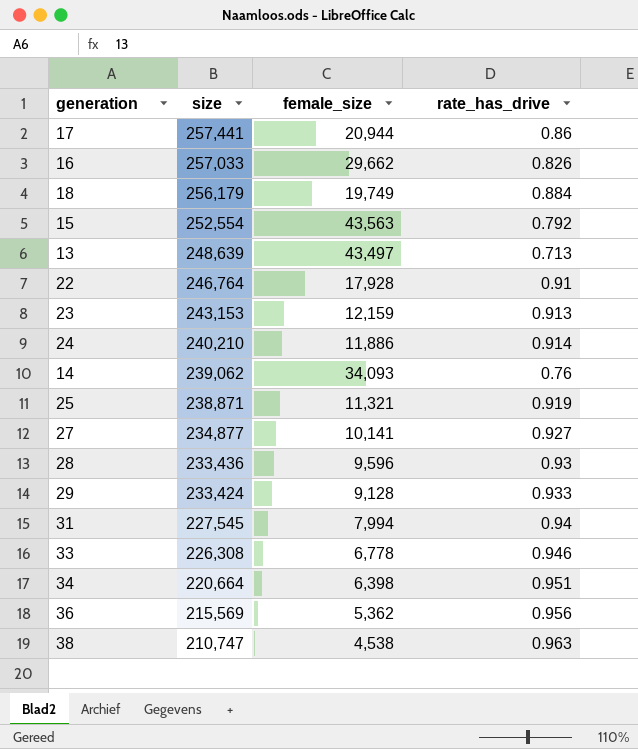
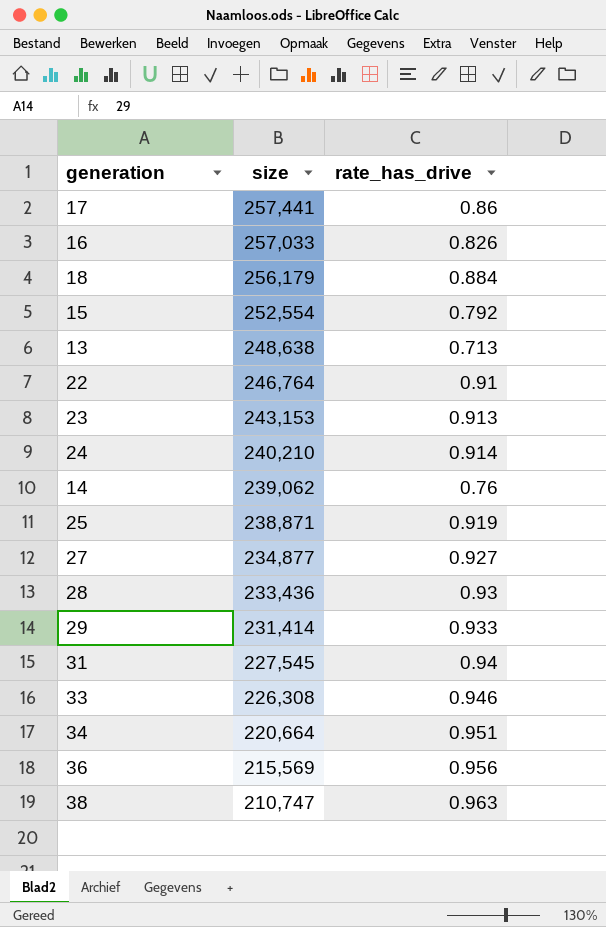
column female_size | position: 3 -> none
13 | size: 248,639 -> 248,638
29 | size: 233,424 -> 231,414

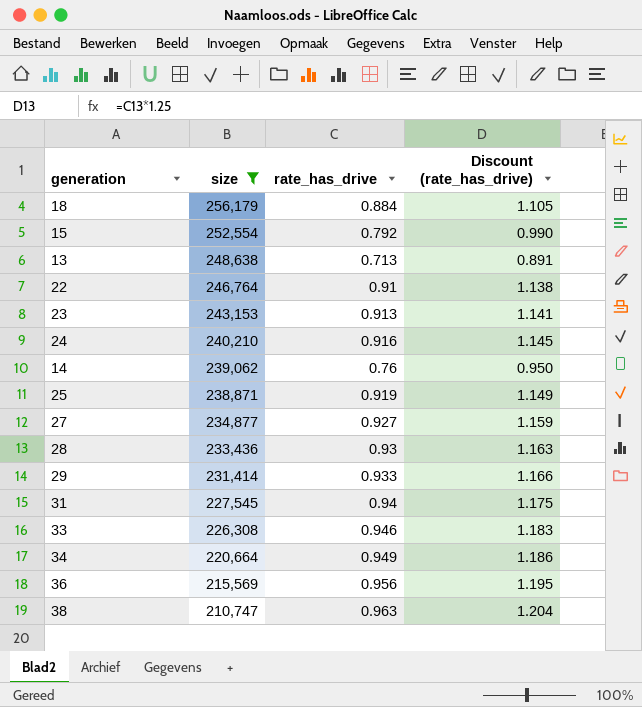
filter: none -> size <= 256,179
column Discount (rate_has_drive) | formula: none -> [rate_has_drive] * 1.25
24 | rate_has_drive: 0.914 -> 0.916
34 | rate_has_drive: 0.951 -> 0.949

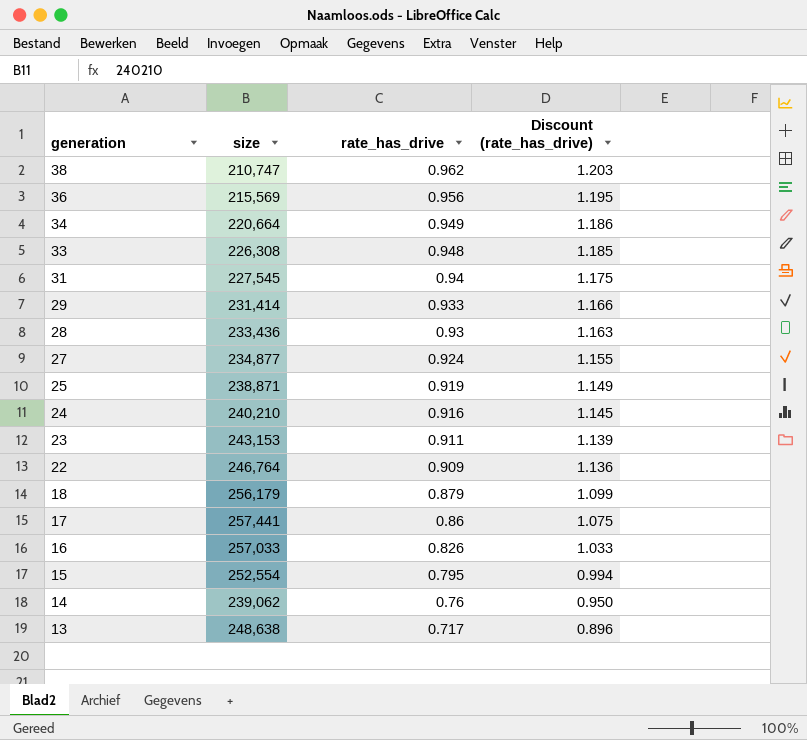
filter: size <= 256,179 -> none
row order: size descending -> generation descending
38 | rate_has_drive: 0.963 -> 0.962
38 | Discount (rate_has_drive): 1.204 -> 1.203
33 | rate_has_drive: 0.946 -> 0.948
33 | Discount (rate_has_drive): 1.183 -> 1.185
27 | rate_has_drive: 0.927 -> 0.924
27 | Discount (rate_has_drive): 1.159 -> 1.155
23 | rate_has_drive: 0.913 -> 0.911
23 | Discount (rate_has_drive): 1.141 -> 1.139
22 | rate_has_drive: 0.91 -> 0.909
22 | Discount (rate_has_drive): 1.138 -> 1.136
18 | rate_has_drive: 0.884 -> 0.879
18 | Discount (rate_has_drive): 1.105 -> 1.099
15 | rate_has_drive: 0.792 -> 0.795
15 | Discount (rate_has_drive): 0.990 -> 0.994
13 | rate_has_drive: 0.713 -> 0.717
13 | Discount (rate_has_drive): 0.891 -> 0.896

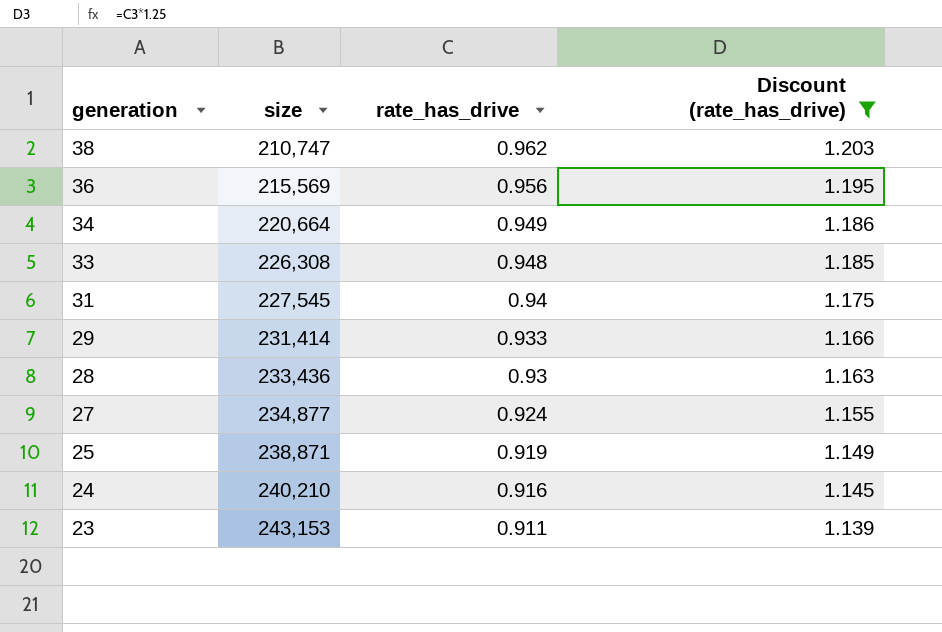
filter: none -> Discount (rate_has_drive) >= 1.139

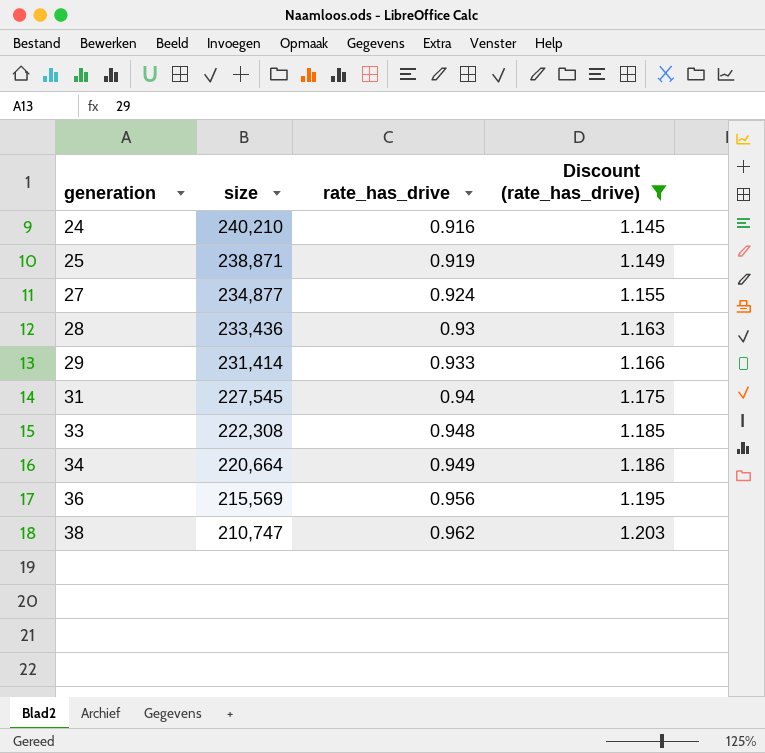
row order: generation descending -> generation ascending
row 23: 243,153 | 0.911 | 1.139 -> none
33 | size: 226,308 -> 222,308

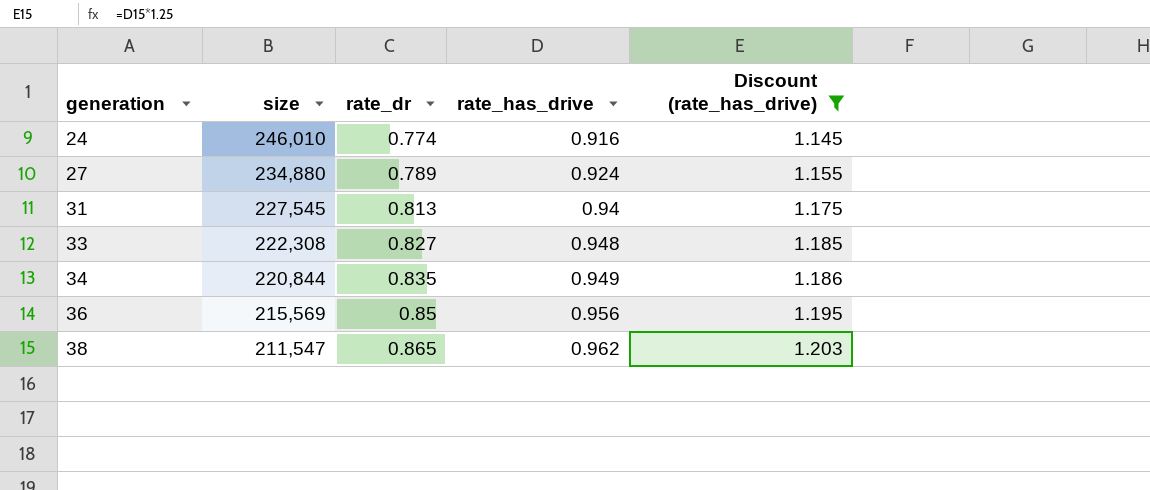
column rate_dr | position: none -> 3
row 25: 238,871 | 0.919 | 1.149 -> none
row 28: 233,436 | 0.93 | 1.163 -> none
row 29: 231,414 | 0.933 | 1.166 -> none
24 | size: 240,210 -> 246,010
27 | size: 234,877 -> 234,880
34 | size: 220,664 -> 220,844
38 | size: 210,747 -> 211,547

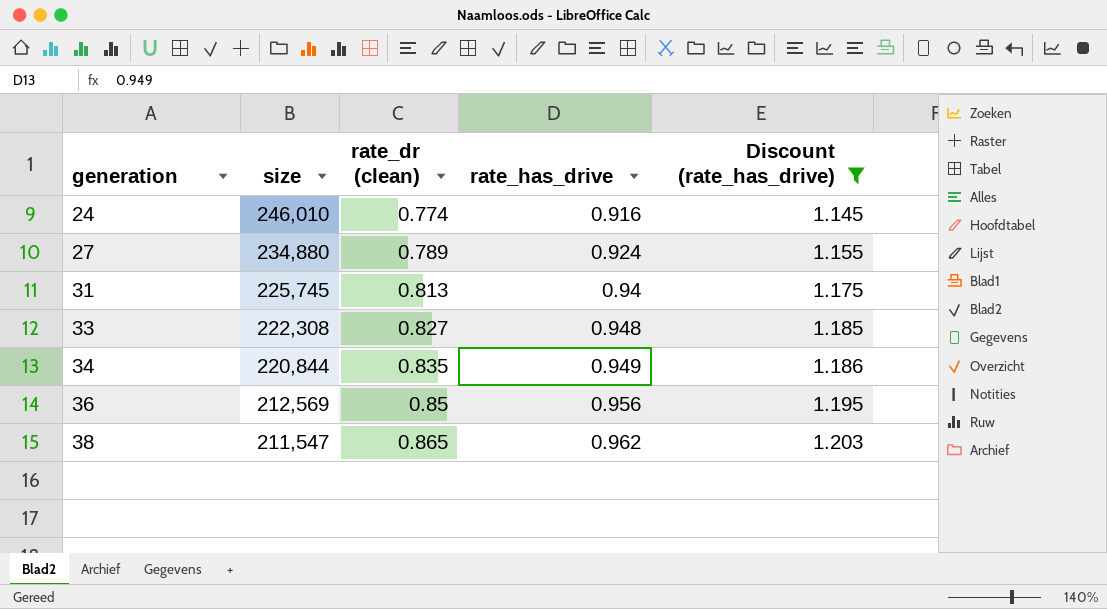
column name: rate_dr -> rate_dr (clean)
31 | size: 227,545 -> 225,745
36 | size: 215,569 -> 212,569

